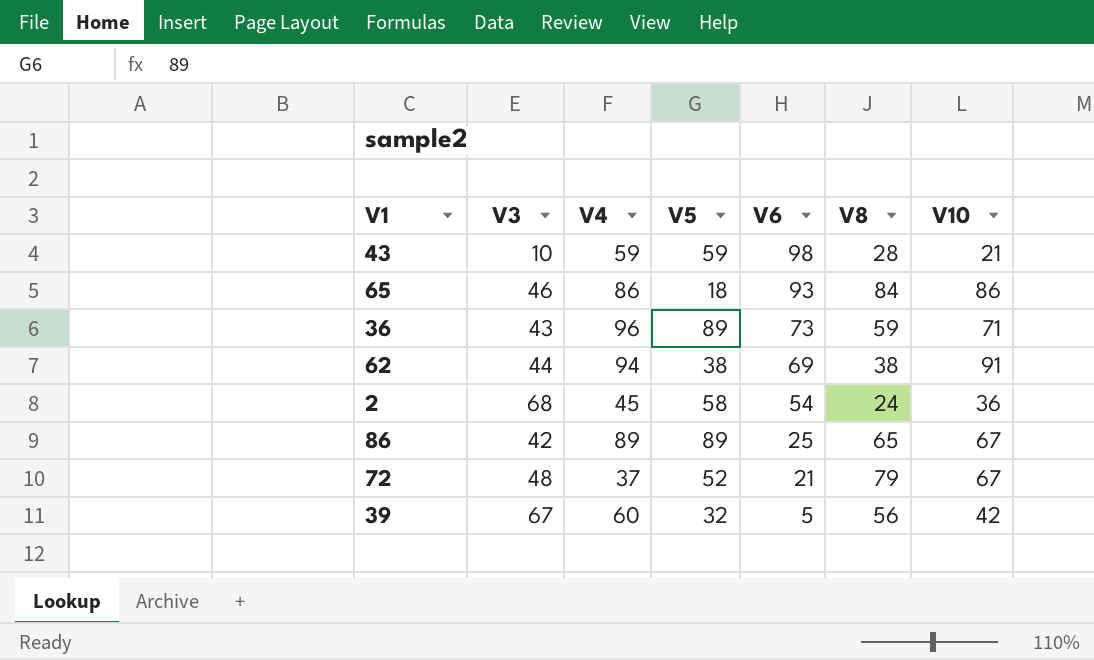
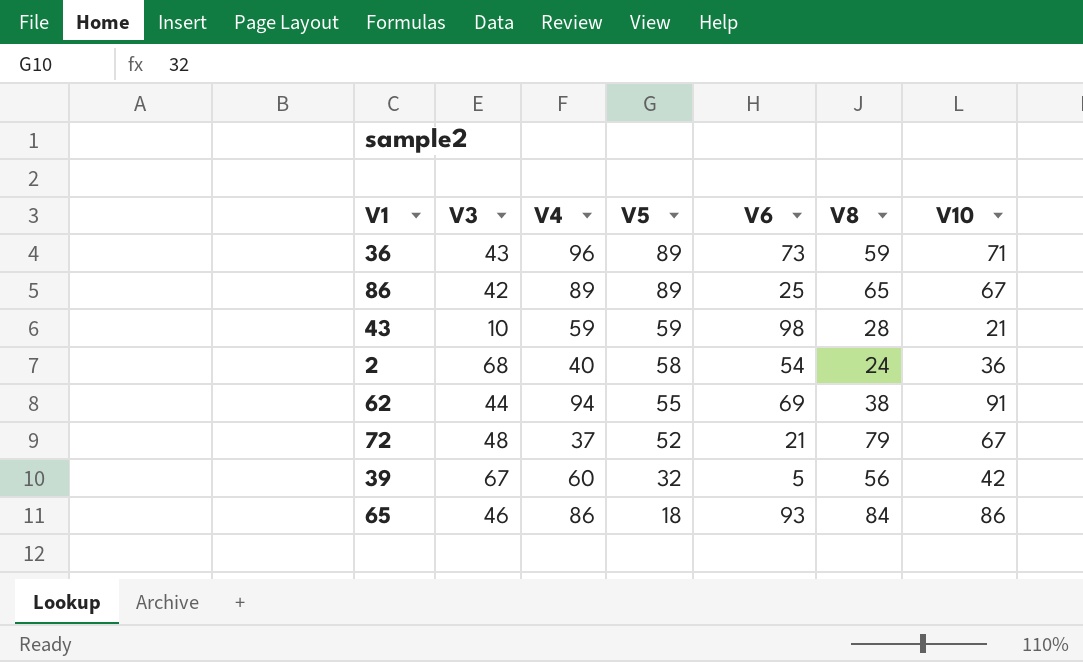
row order: V6 descending -> V5 descending
2 | V4: 45 -> 40
62 | V5: 38 -> 55

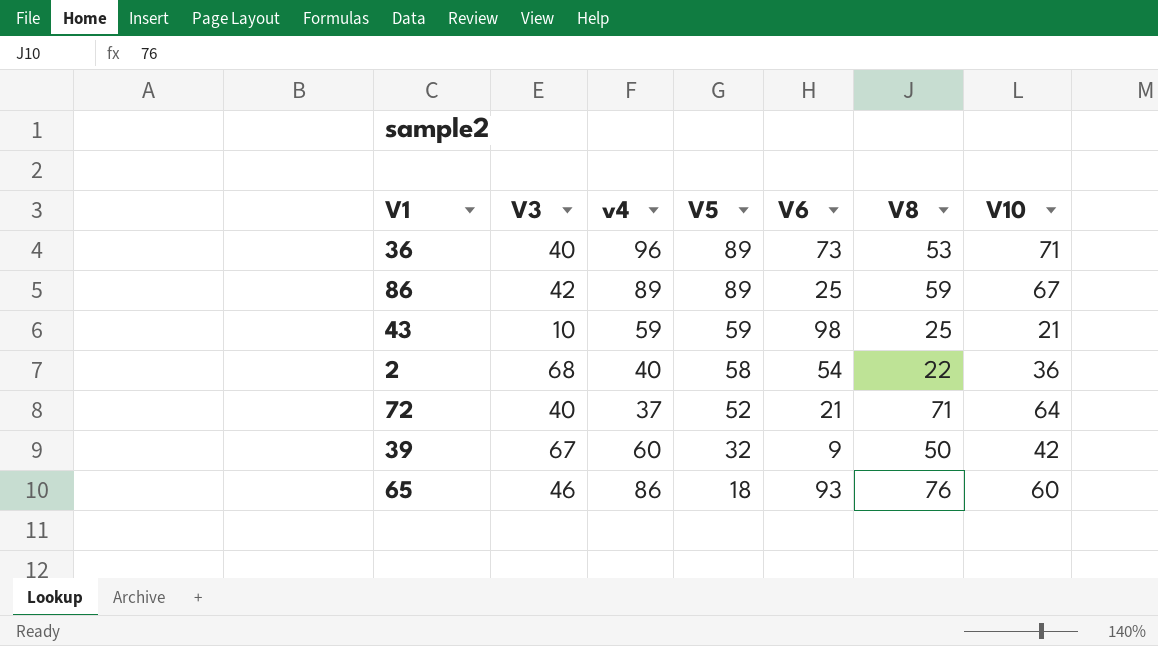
column name: V4 -> v4
row 62: 44 | 94 | 55 | 69 | 38 | 91 -> none
36 | V3: 43 -> 40
36 | V8: 59 -> 53
86 | V8: 65 -> 59
43 | V8: 28 -> 25
2 | V8: 24 -> 22
72 | V3: 48 -> 40
72 | V8: 79 -> 71
72 | V10: 67 -> 64
39 | V6: 5 -> 9
39 | V8: 56 -> 50
65 | V8: 84 -> 76
65 | V10: 86 -> 60

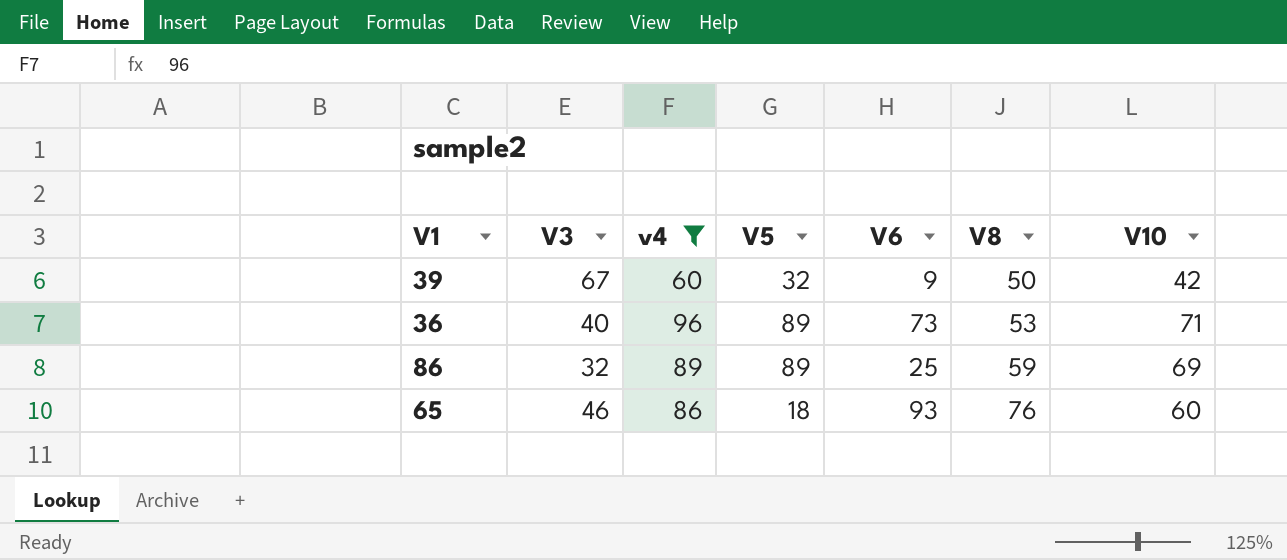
filter: none -> v4 >= 60
row order: V5 descending -> V8 ascending
86 | V3: 42 -> 32
86 | V10: 67 -> 69

